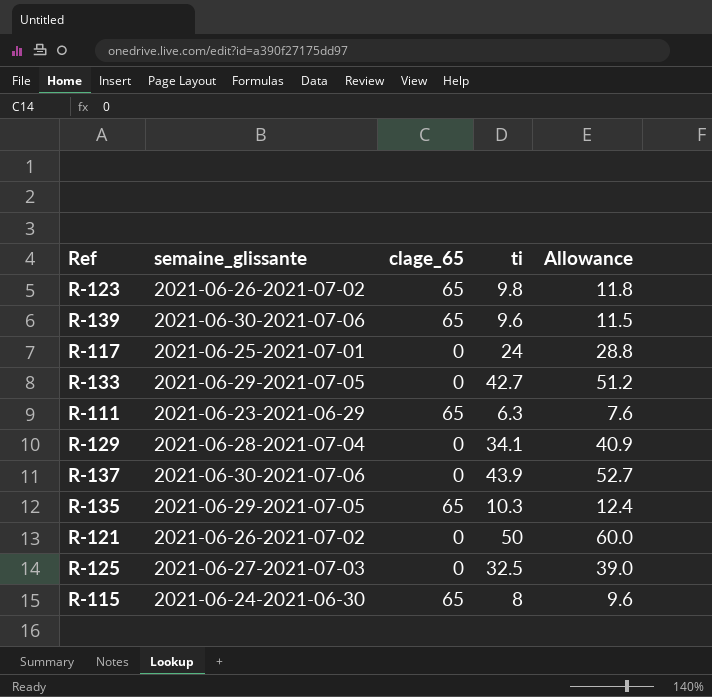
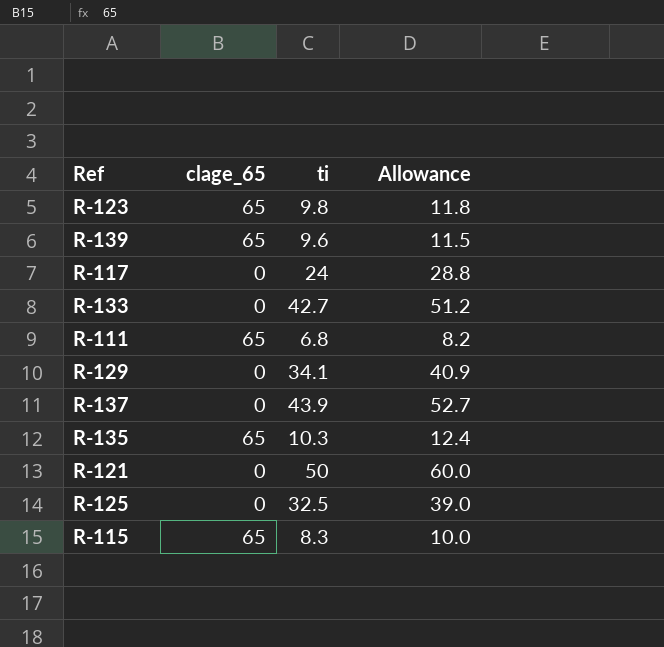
column semaine_glissante | position: 2 -> none
R-111 | ti: 6.3 -> 6.8
R-111 | Allowance: 7.6 -> 8.2
R-115 | ti: 8 -> 8.3
R-115 | Allowance: 9.6 -> 10.0

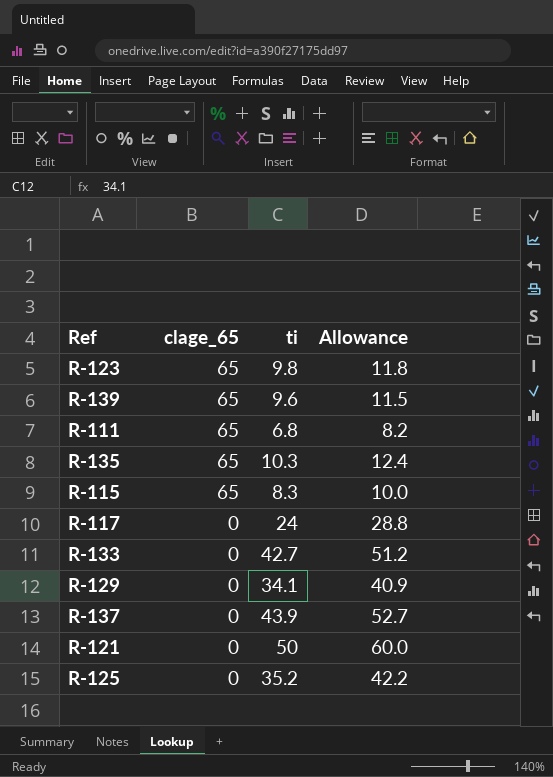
row order: none -> clage_65 descending
R-125 | ti: 32.5 -> 35.2
R-125 | Allowance: 39.0 -> 42.2

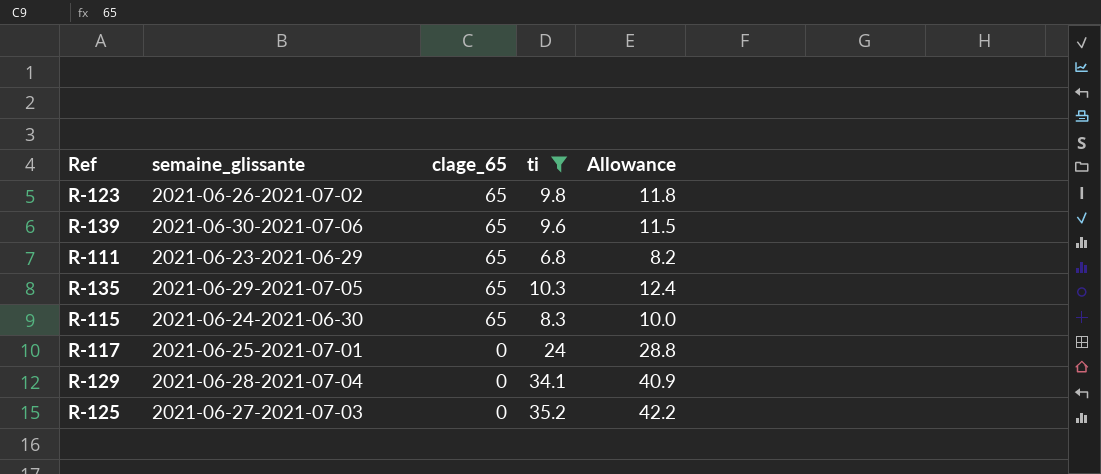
filter: none -> ti <= 35.2
column semaine_glissante | position: none -> 2

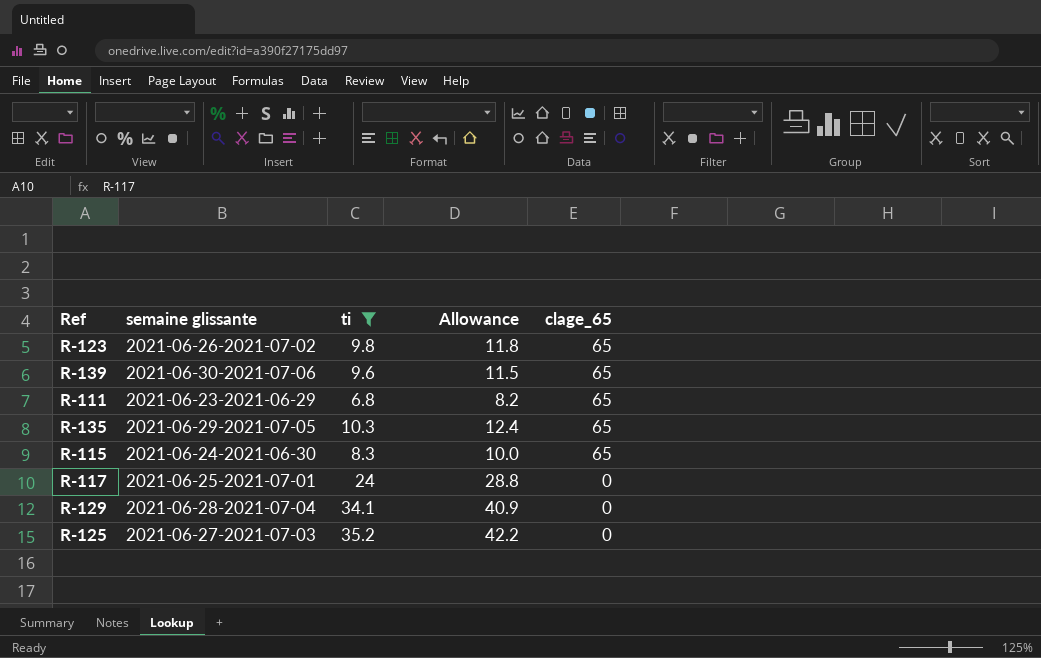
column name: semaine_glissante -> semaine glissante
column clage_65 | position: 3 -> 5

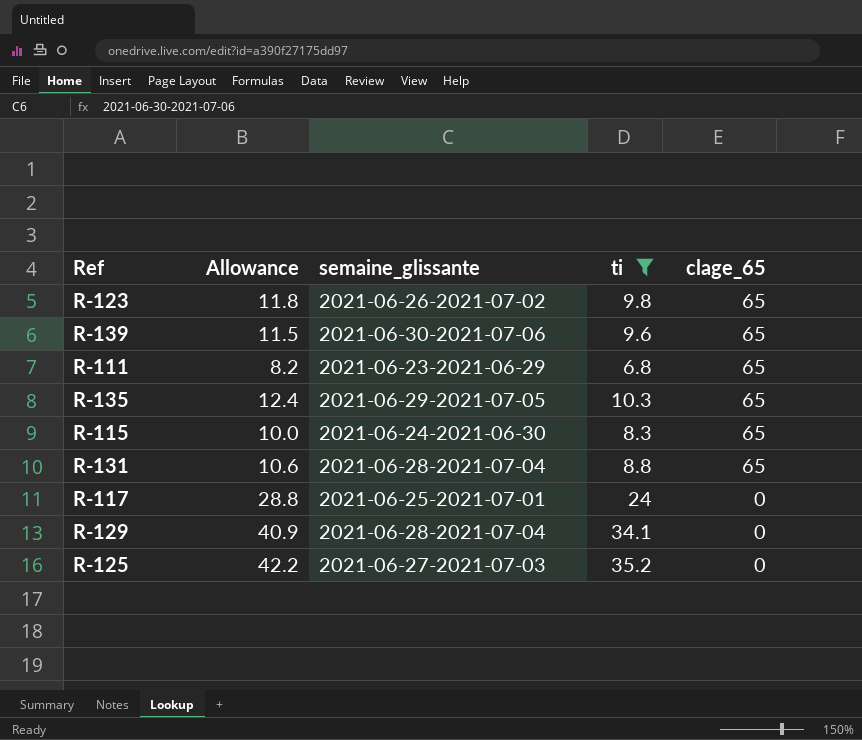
column Allowance | position: 4 -> 2
column name: semaine glissante -> semaine_glissante
row R-131: none -> 10.6 | 2021-06-28-2021-07-04 | 8.8 | 65

